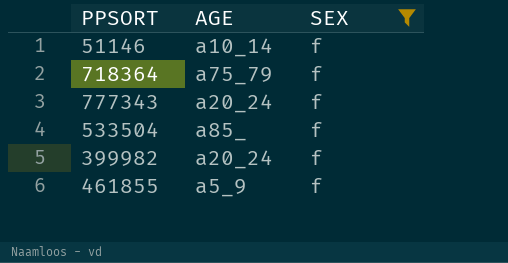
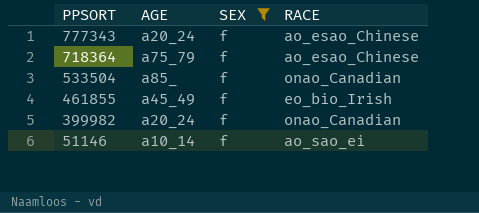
row order: none -> PPSORT descending
column RACE | position: none -> 4
461855 | AGE: a5_9 -> a45_49

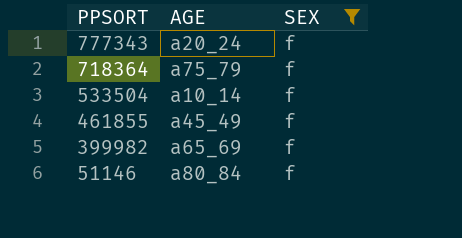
column RACE | position: 4 -> none
533504 | AGE: a85_ -> a10_14
399982 | AGE: a20_24 -> a65_69
51146 | AGE: a10_14 -> a80_84

